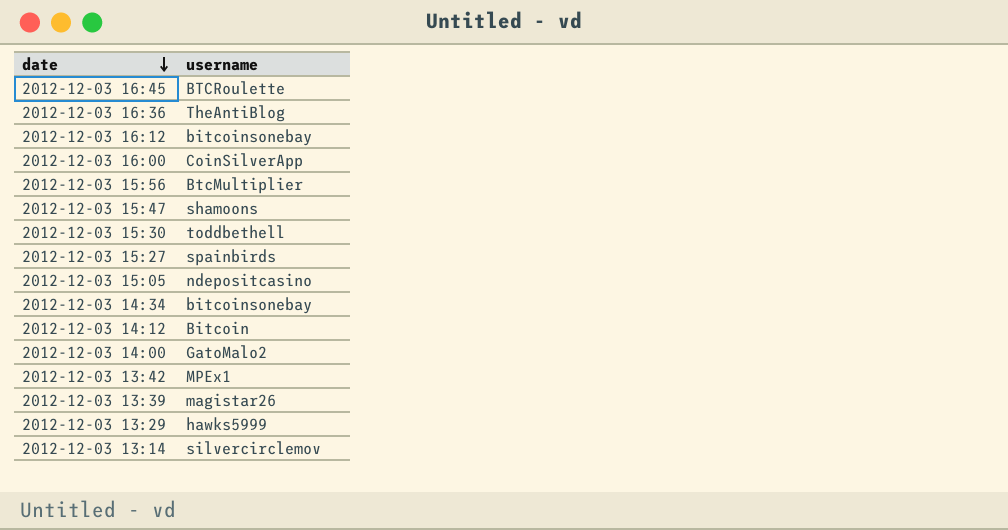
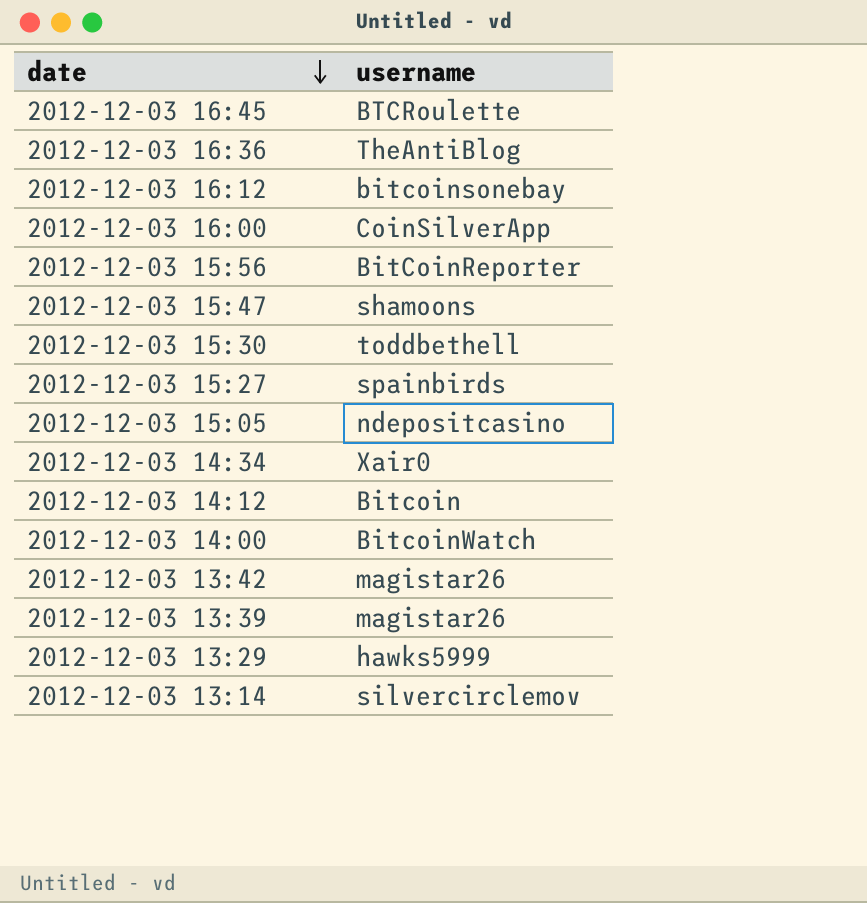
2012-12-03 15:56 | username: BtcMultiplier -> BitCoinReporter
2012-12-03 14:34 | username: bitcoinsonebay -> Xair0
2012-12-03 14:00 | username: GatoMalo2 -> BitcoinWatch
2012-12-03 13:42 | username: MPEx1 -> magistar26

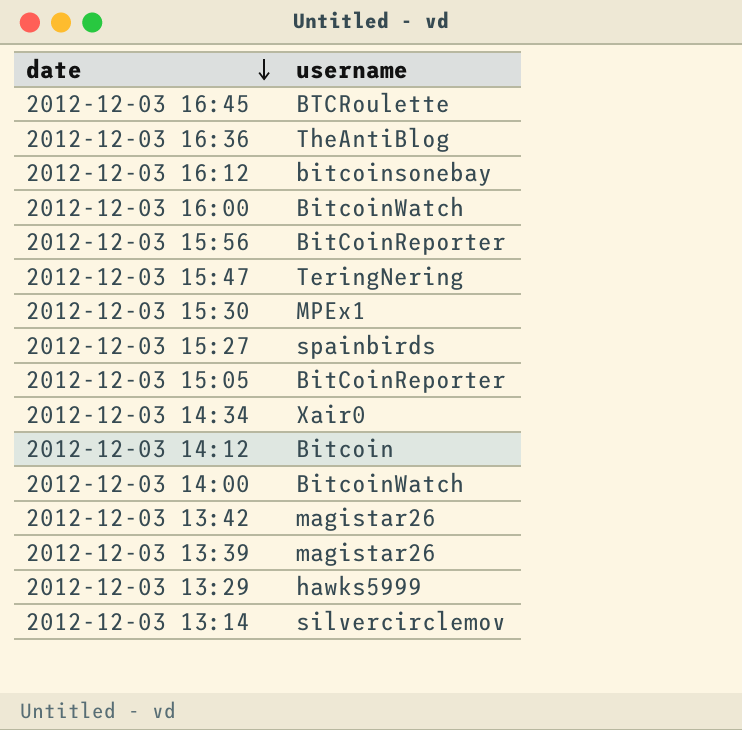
2012-12-03 16:00 | username: CoinSilverApp -> BitcoinWatch
2012-12-03 15:47 | username: shamoons -> TeringNering
2012-12-03 15:30 | username: toddbethell -> MPEx1
2012-12-03 15:05 | username: ndepositcasino -> BitCoinReporter

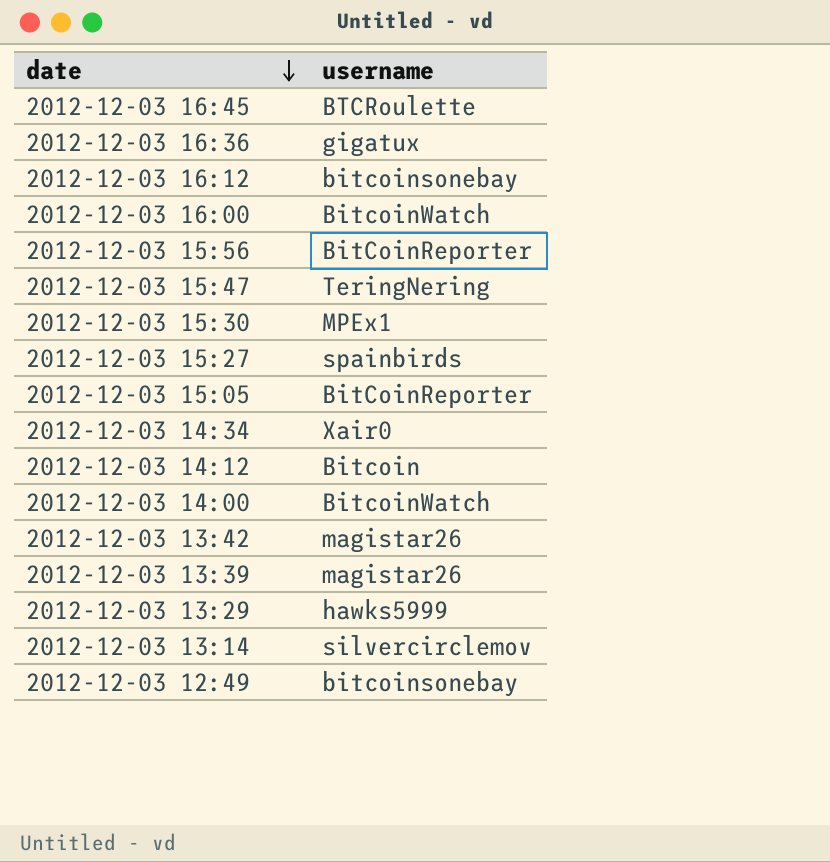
2012-12-03 16:36 | username: TheAntiBlog -> gigatux
row 2012-12-03 12:49: none -> bitcoinsonebay

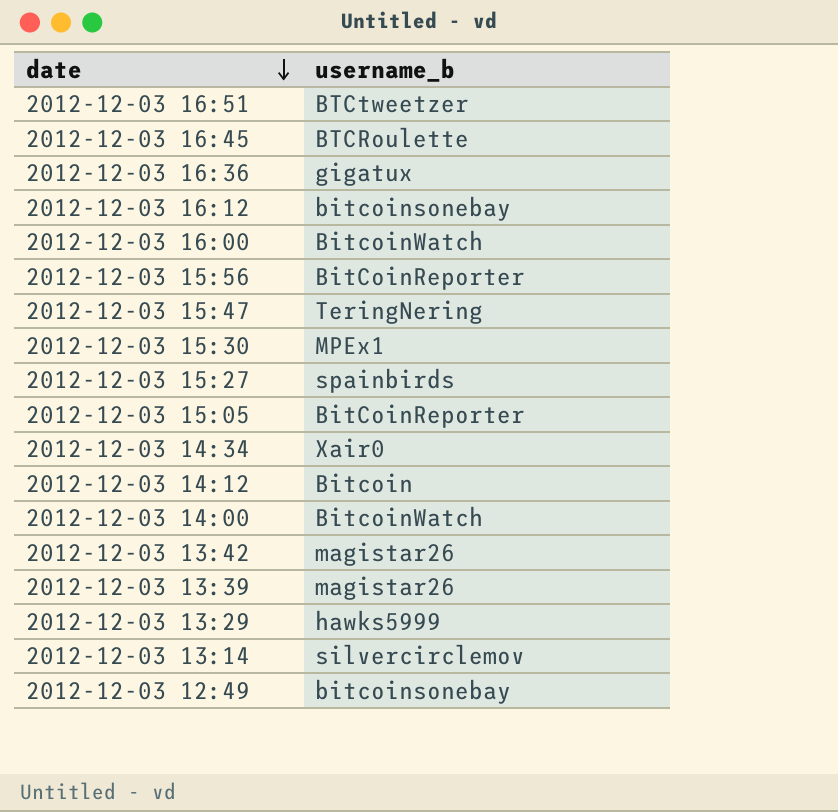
column name: username -> username_b
row 2012-12-03 16:51: none -> BTCtweetzer

